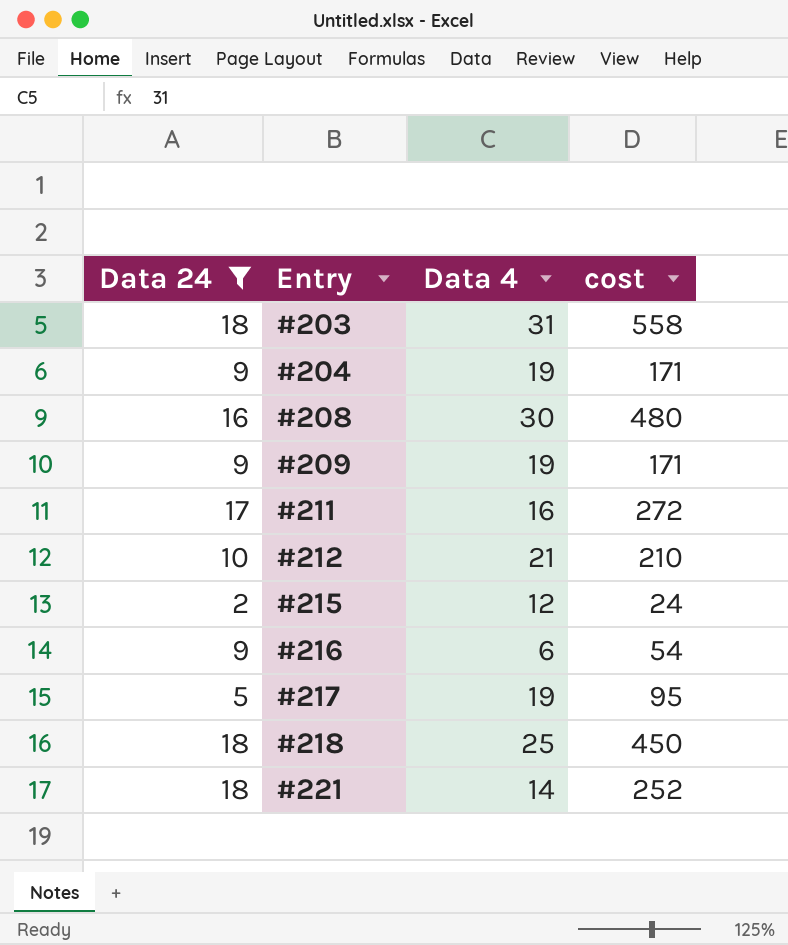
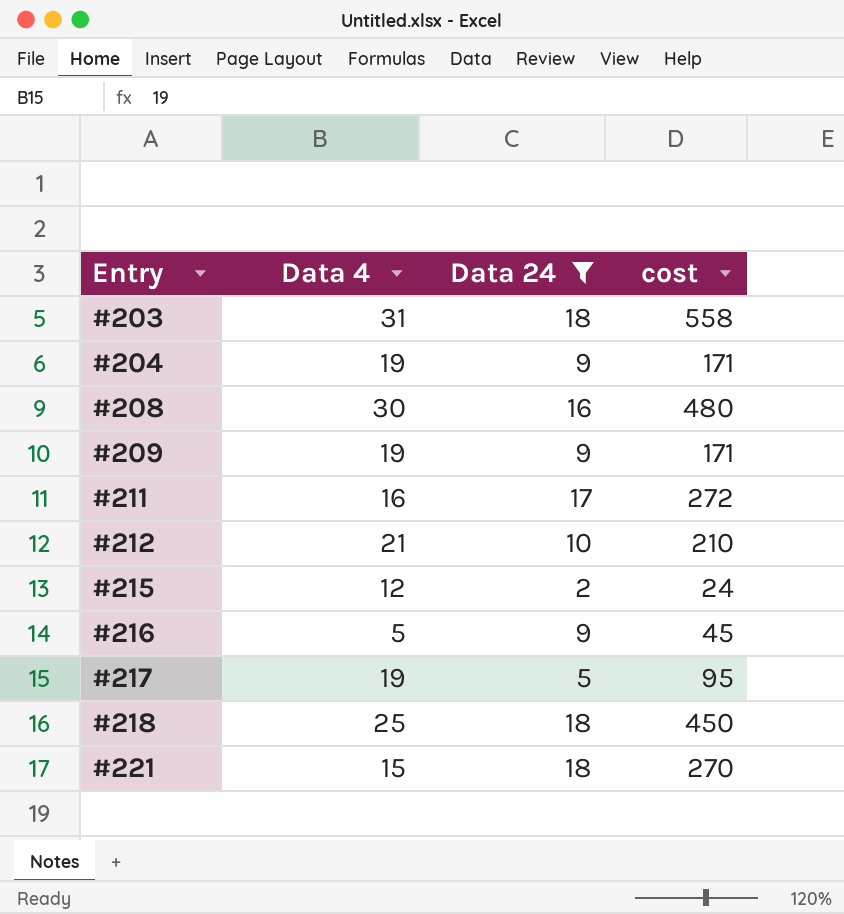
column Data 24 | position: 1 -> 3
#216 | Data 4: 6 -> 5
#216 | cost: 54 -> 45
#221 | Data 4: 14 -> 15
#221 | cost: 252 -> 270

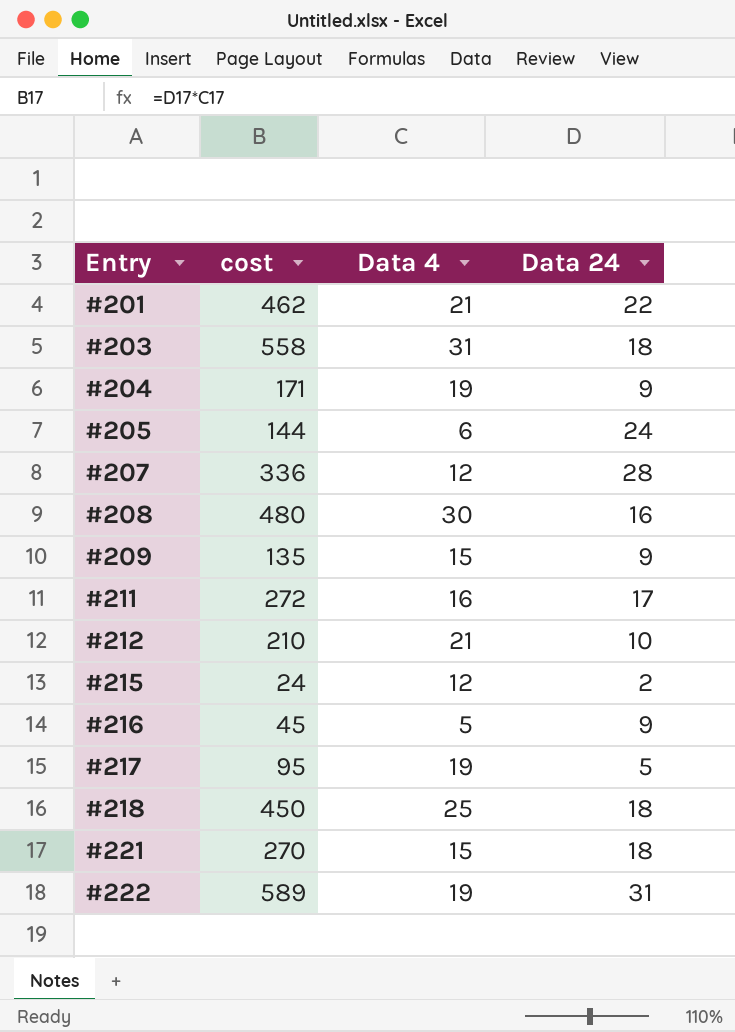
filter: Data 24 <= 18 -> none
column cost | position: 4 -> 2
#209 | cost: 171 -> 135
#209 | Data 4: 19 -> 15

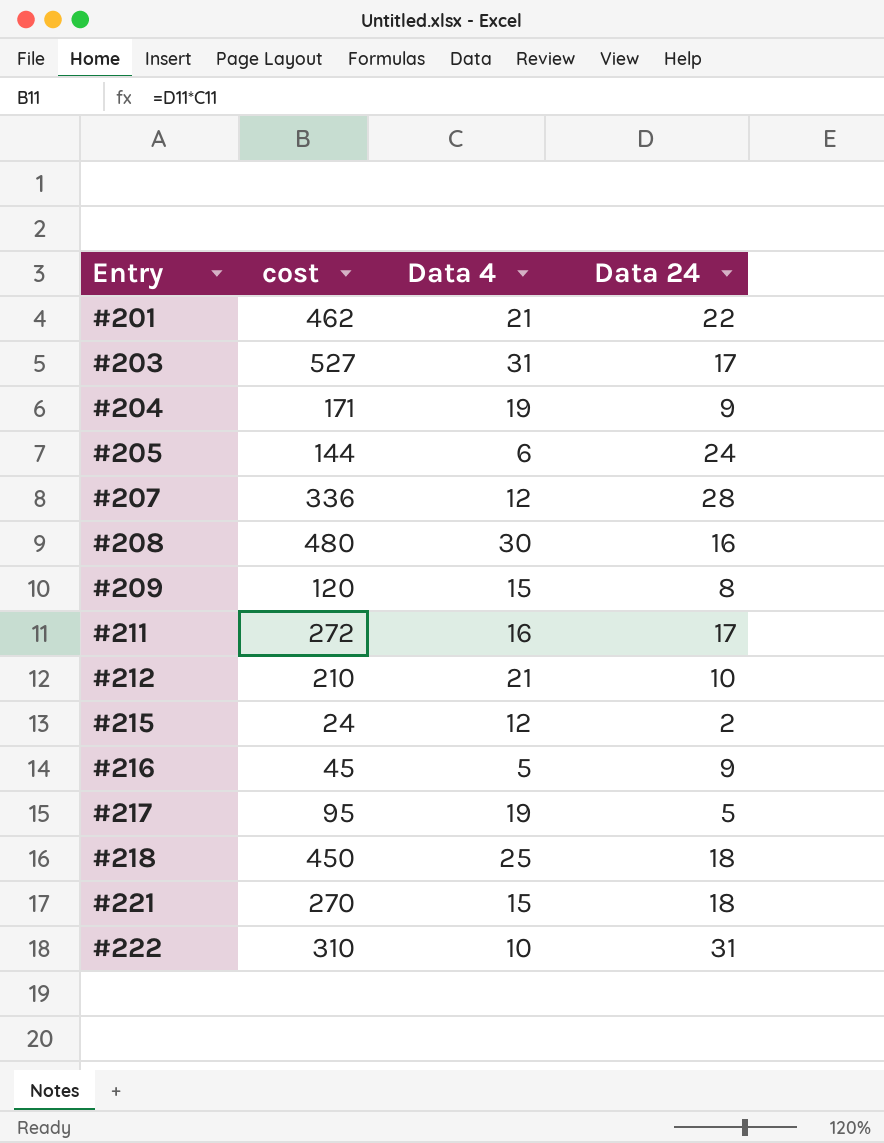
#203 | cost: 558 -> 527
#203 | Data 24: 18 -> 17
#209 | cost: 135 -> 120
#209 | Data 24: 9 -> 8
#222 | cost: 589 -> 310
#222 | Data 4: 19 -> 10

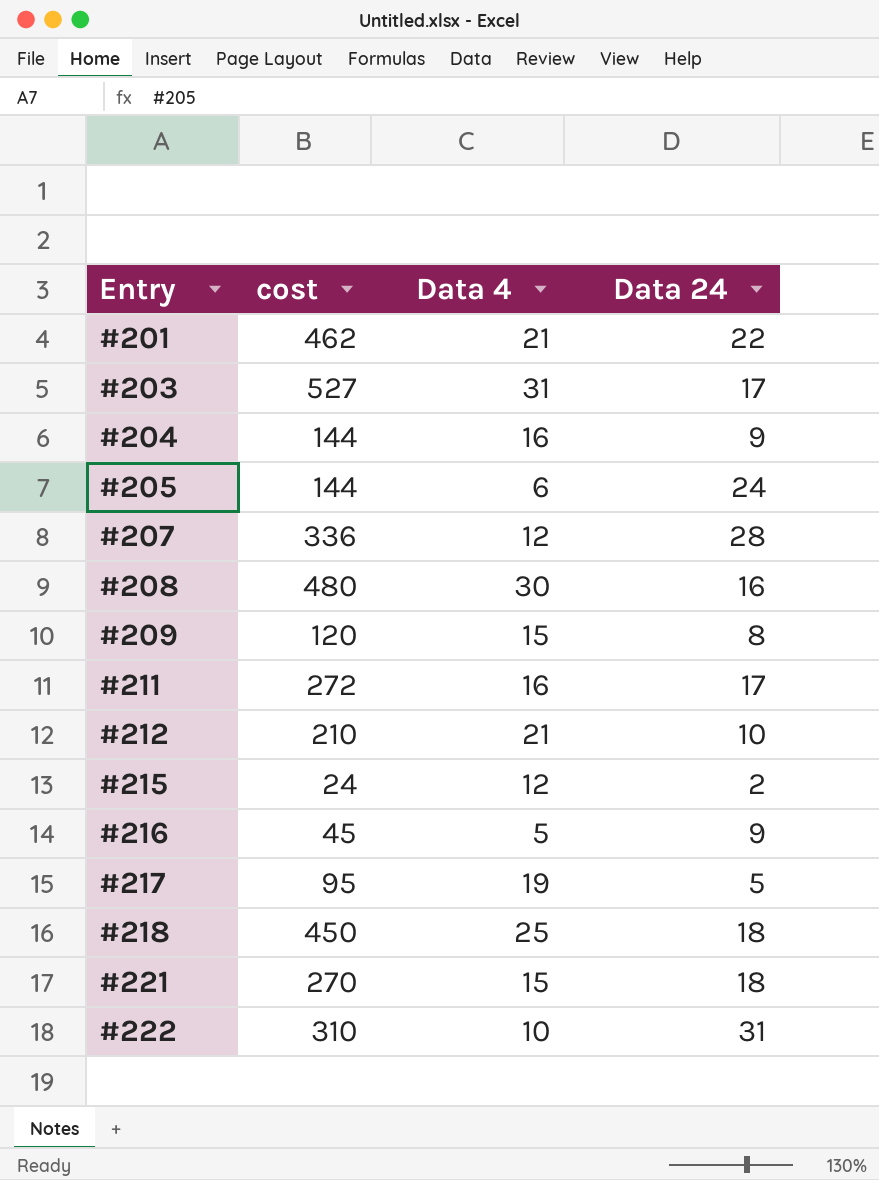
#204 | cost: 171 -> 144
#204 | Data 4: 19 -> 16

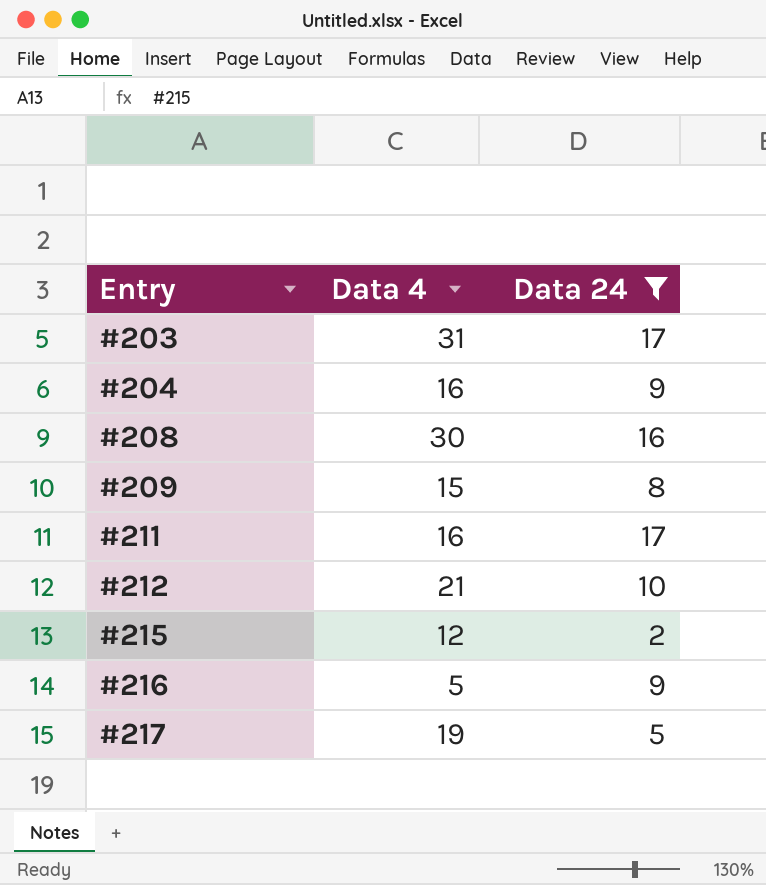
filter: none -> Data 24 <= 17
column cost | formula: [Data 4] * [Data 24] -> none

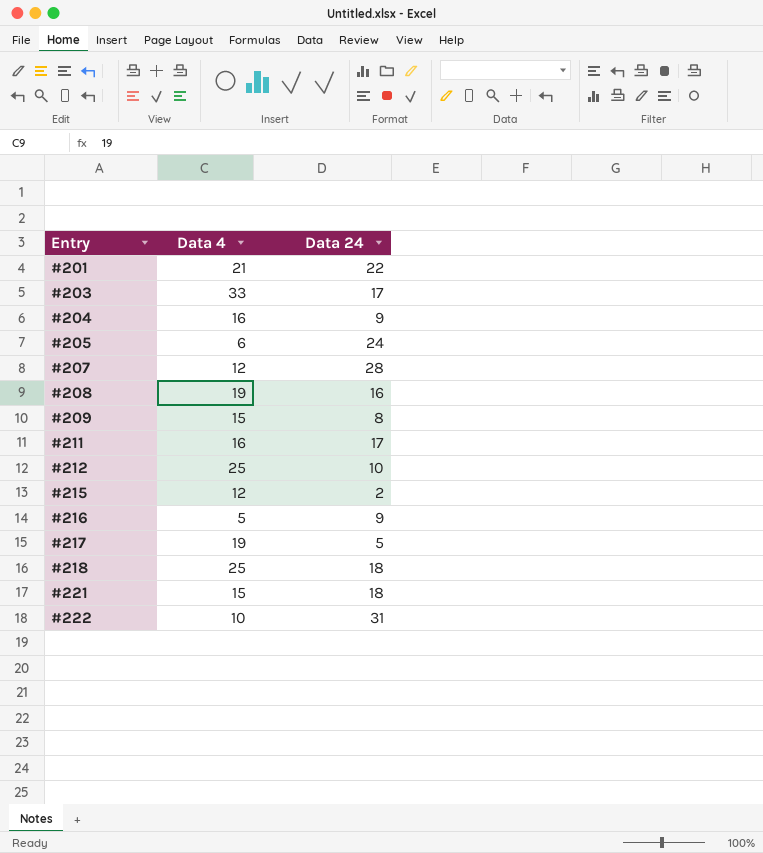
filter: Data 24 <= 17 -> none
#203 | Data 4: 31 -> 33
#208 | Data 4: 30 -> 19
#212 | Data 4: 21 -> 25

